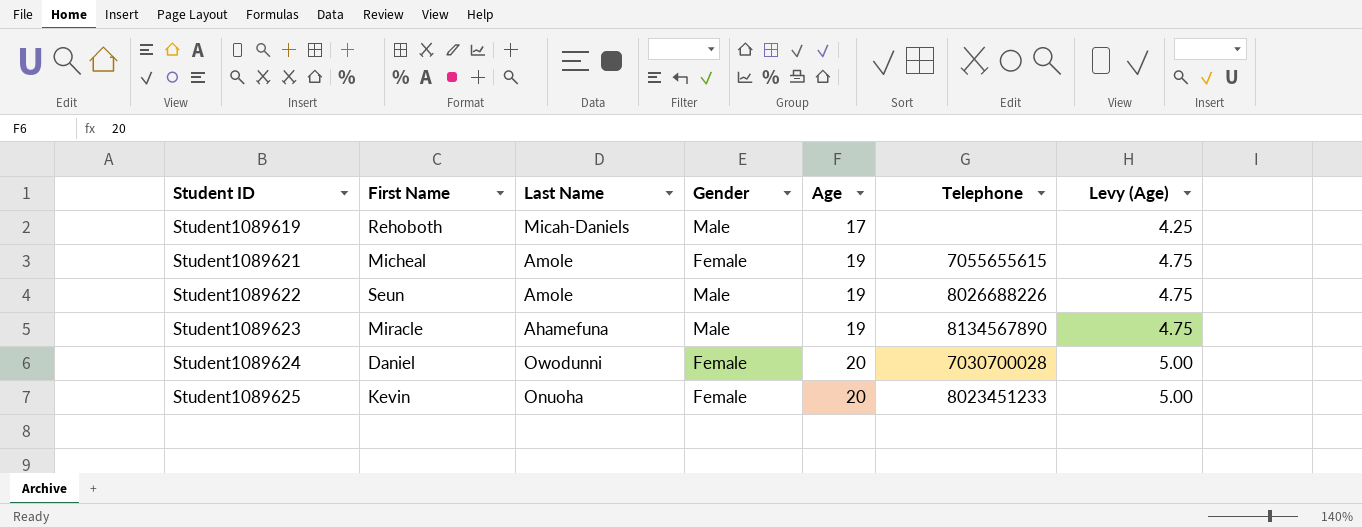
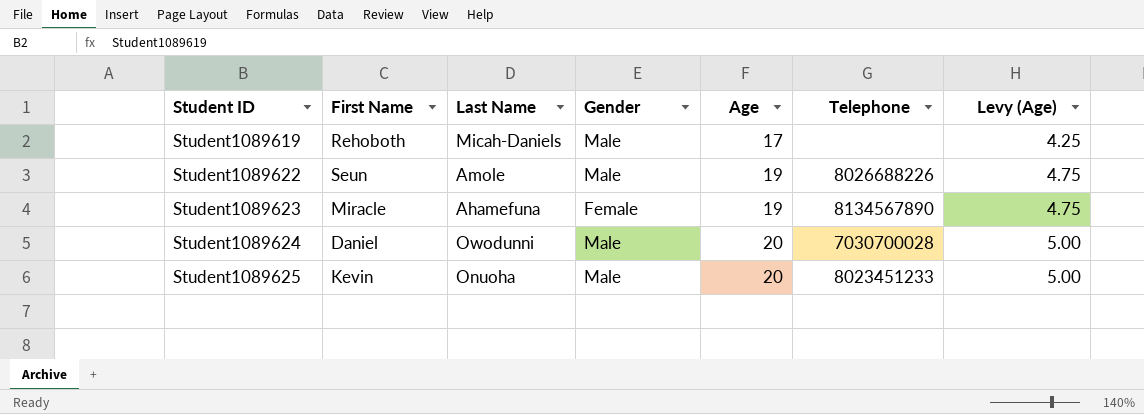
row Student1089621: Micheal | Amole | Female | 19 | 7055655615 | 4.75 -> none
Student1089623 | Gender: Male -> Female
Student1089624 | Gender: Female -> Male
Student1089625 | Gender: Female -> Male

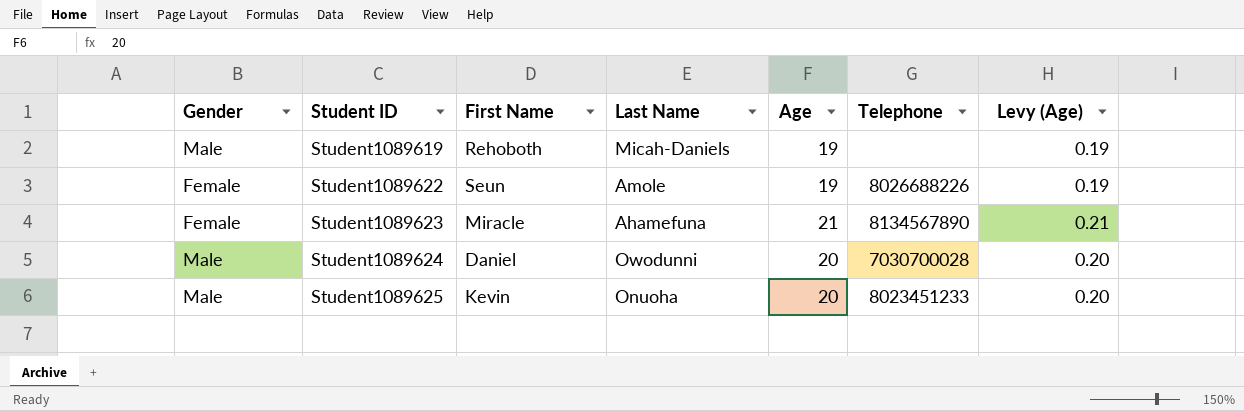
column Gender | position: 4 -> 1
column Levy (Age) | formula: [Age] * 0.25 -> [Age] * 0.01
Student1089619 | Age: 17 -> 19
Student1089622 | Gender: Male -> Female
Student1089623 | Age: 19 -> 21

